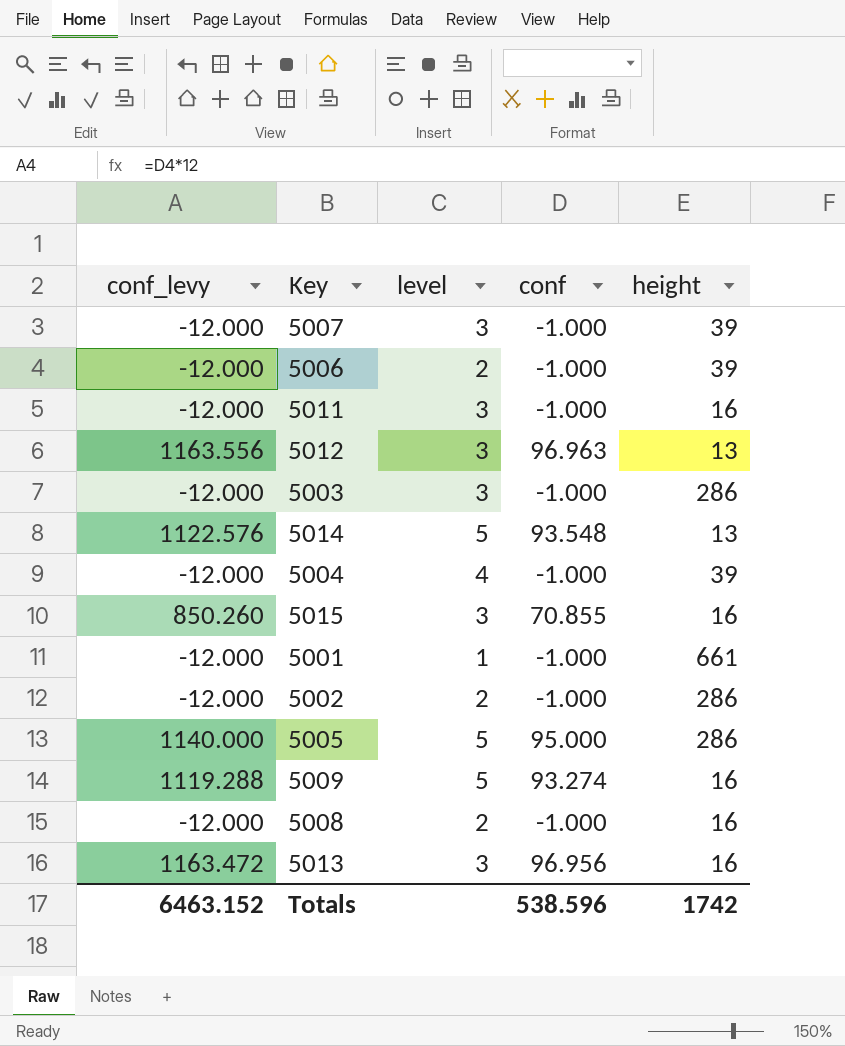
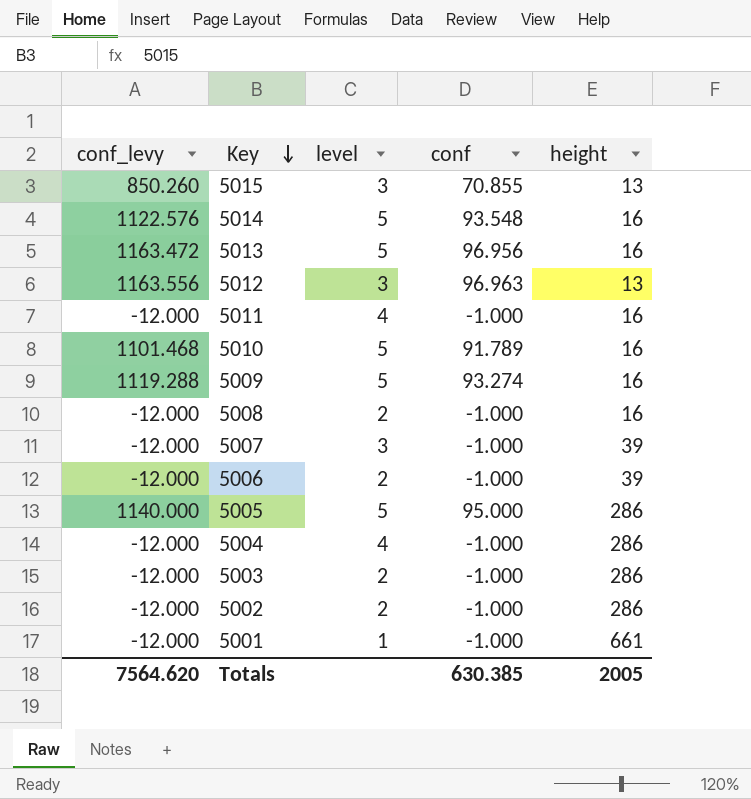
row order: none -> Key descending
5015 | height: 16 -> 13
5014 | height: 13 -> 16
5013 | level: 3 -> 5
5011 | level: 3 -> 4
row 5010: none -> 1101.468 | 5 | 91.789 | 16
5004 | height: 39 -> 286
5003 | level: 3 -> 2
Totals | conf_levy: 6463.152 -> 7564.620
Totals | conf: 538.596 -> 630.385
Totals | height: 1742 -> 2005

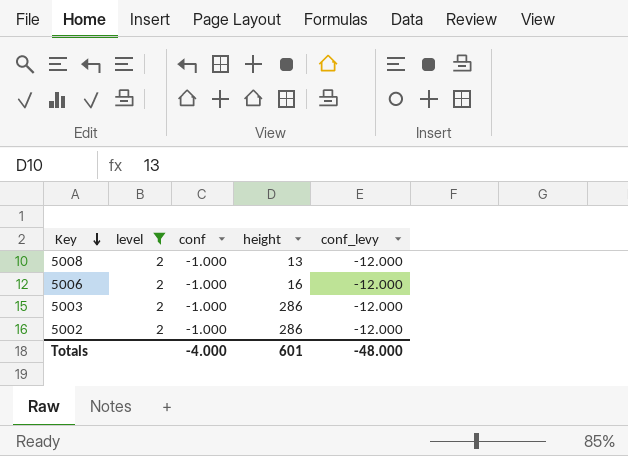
filter: none -> level = 2
column conf_levy | position: 1 -> 5
5008 | height: 16 -> 13
5006 | height: 39 -> 16
Totals | conf: 630.385 -> -4.000
Totals | height: 2005 -> 601
Totals | conf_levy: 7564.620 -> -48.000

